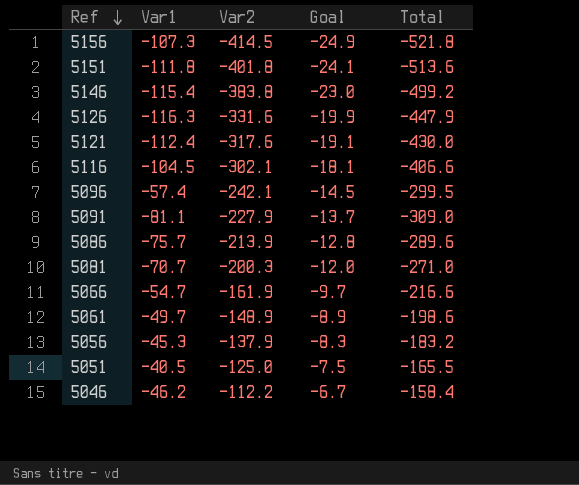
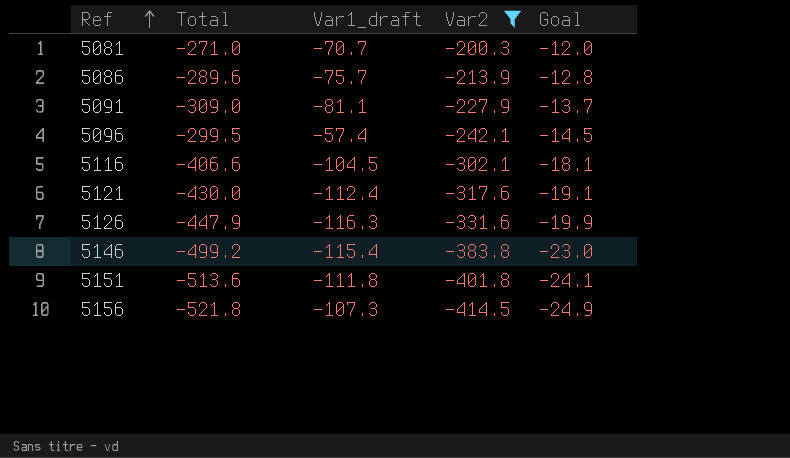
filter: none -> Var2 <= -200.3
row order: Ref descending -> Ref ascending
column Total | position: 5 -> 2
column name: Var1 -> Var1_draft

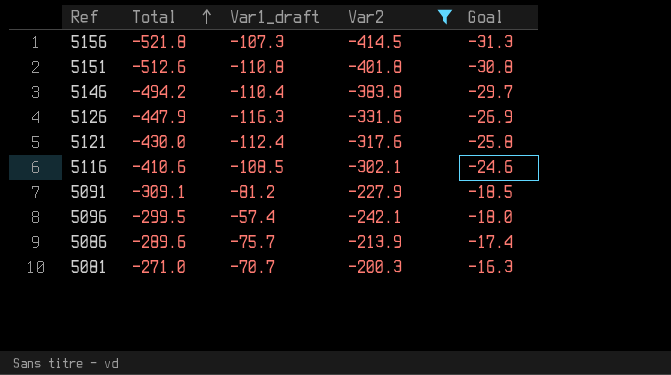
row order: Ref ascending -> Total ascending
column Goal | formula: [Var2] * 0.06 -> [Total] * 0.06
5151 | Total: -513.6 -> -512.6
5151 | Var1_draft: -111.8 -> -110.8
5146 | Total: -499.2 -> -494.2
5146 | Var1_draft: -115.4 -> -110.4
5116 | Total: -406.6 -> -410.6
5116 | Var1_draft: -104.5 -> -108.5
5091 | Total: -309.0 -> -309.1
5091 | Var1_draft: -81.1 -> -81.2

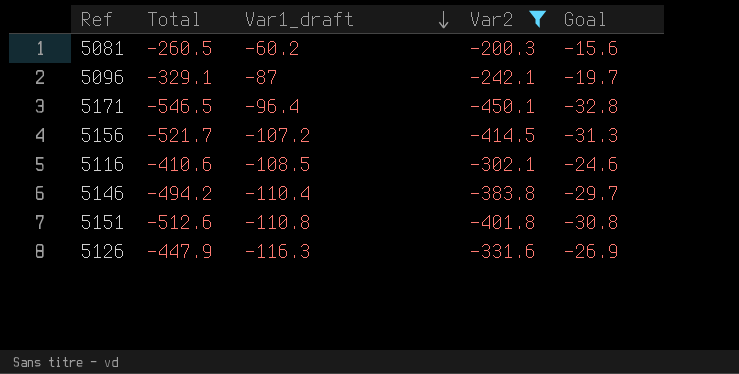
row order: Total ascending -> Var1_draft descending
row 5121: -430.0 | -112.4 | -317.6 | -25.8 -> none
row 5091: -309.1 | -81.2 | -227.9 | -18.5 -> none
row 5086: -289.6 | -75.7 | -213.9 | -17.4 -> none
5081 | Total: -271.0 -> -260.5
5081 | Var1_draft: -70.7 -> -60.2
5081 | Goal: -16.3 -> -15.6
5096 | Total: -299.5 -> -329.1
5096 | Var1_draft: -57.4 -> -87
5096 | Goal: -18.0 -> -19.7
row 5171: none -> -546.5 | -96.4 | -450.1 | -32.8
5156 | Total: -521.8 -> -521.7
5156 | Var1_draft: -107.3 -> -107.2

